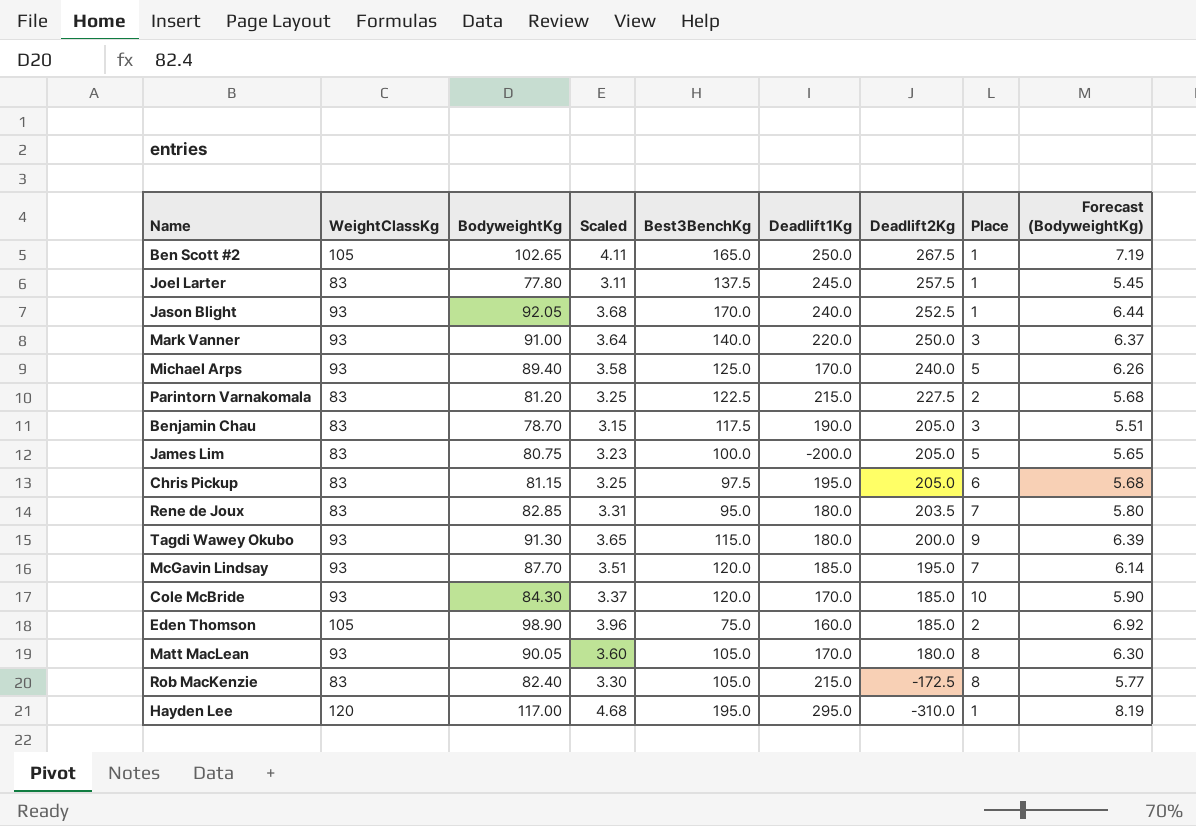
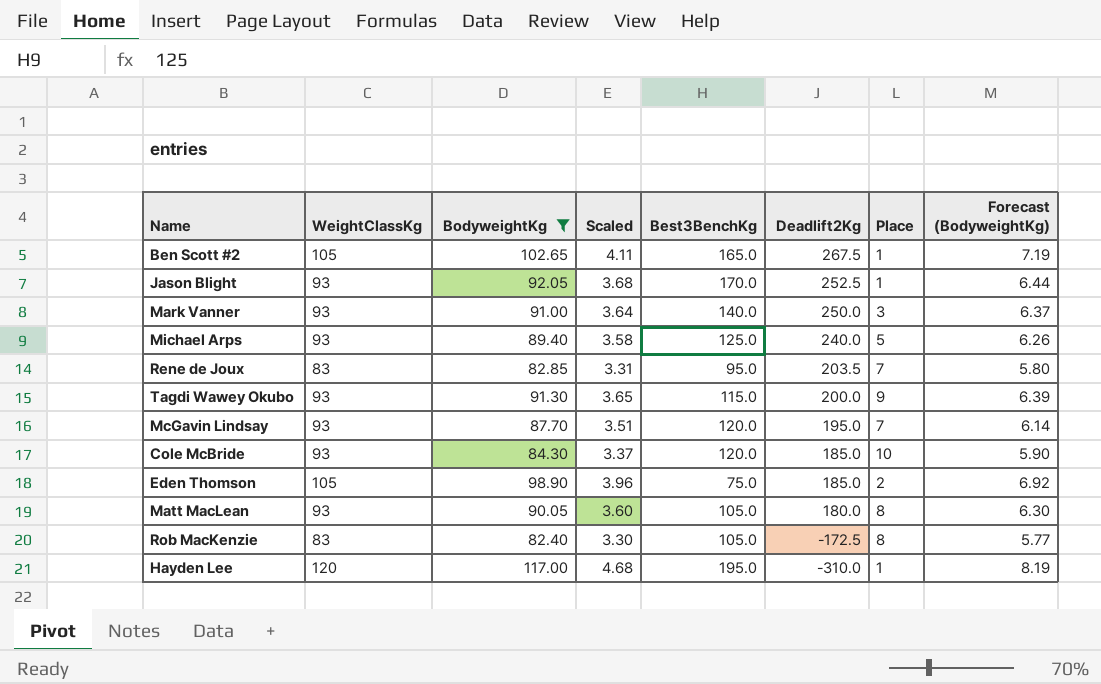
filter: none -> BodyweightKg >= 82.40
column Deadlift1Kg | position: 6 -> none

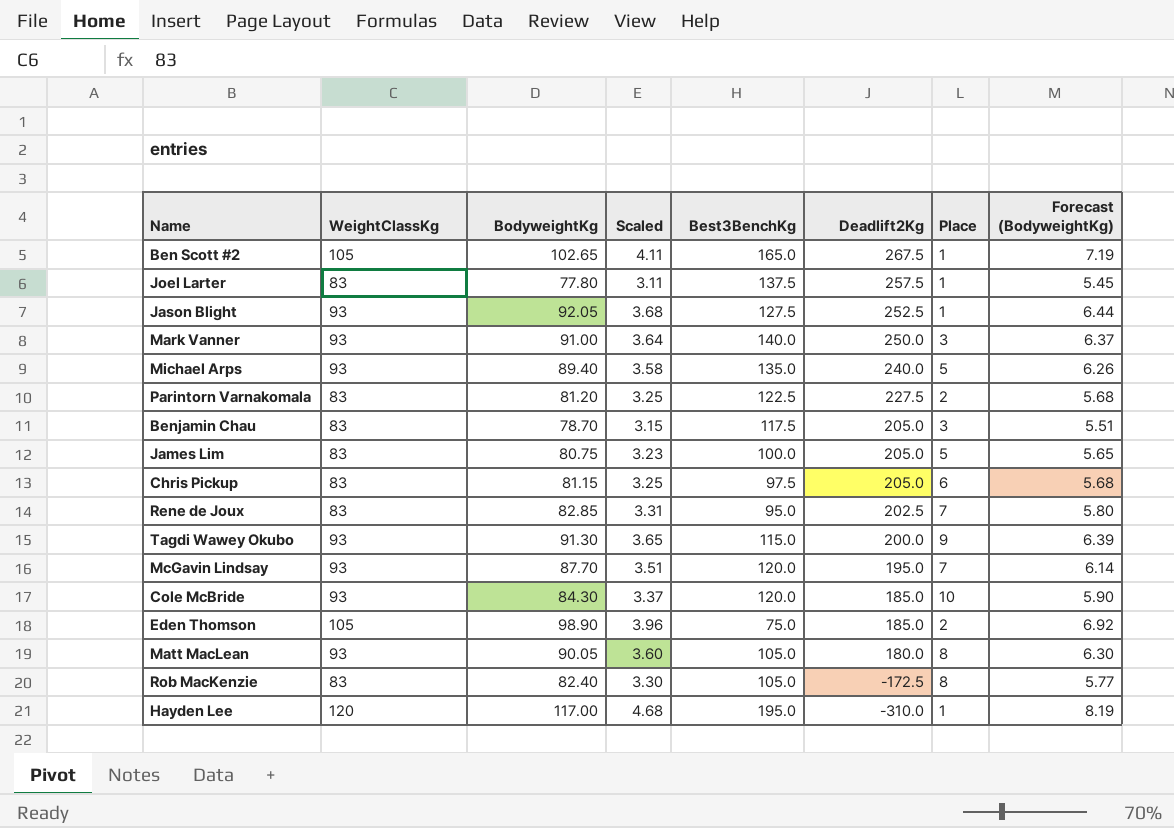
filter: BodyweightKg >= 82.40 -> none
Jason Blight | Best3BenchKg: 170.0 -> 127.5
Michael Arps | Best3BenchKg: 125.0 -> 135.0
Rene de Joux | Deadlift2Kg: 203.5 -> 202.5

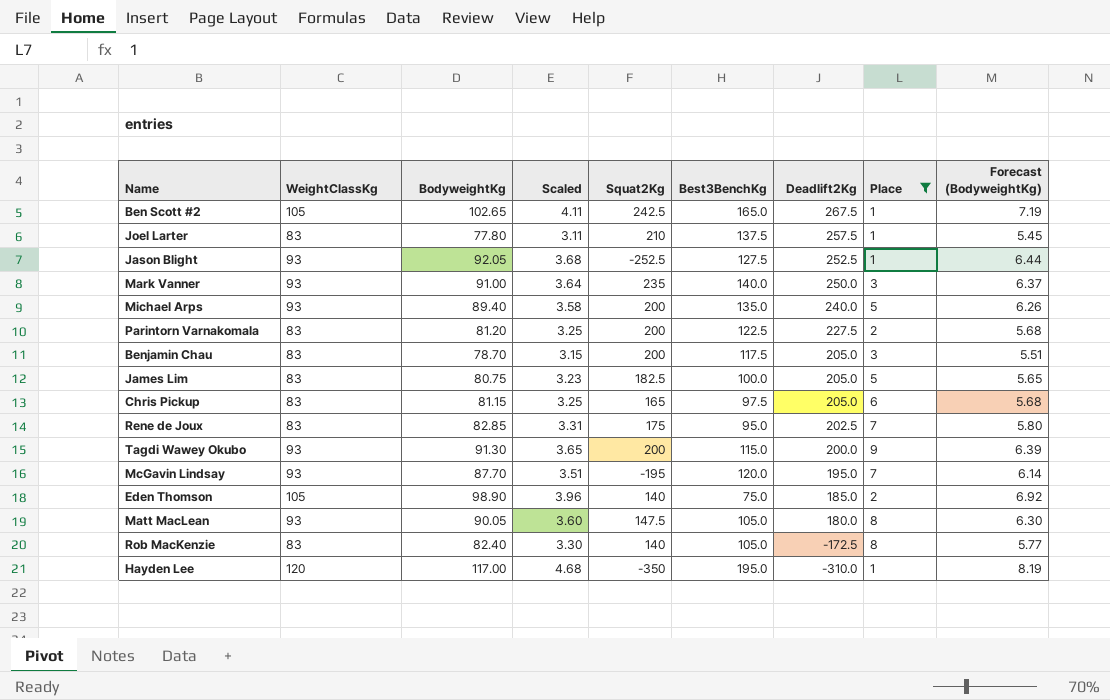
filter: none -> Place != 10
column Squat2Kg | position: none -> 5

